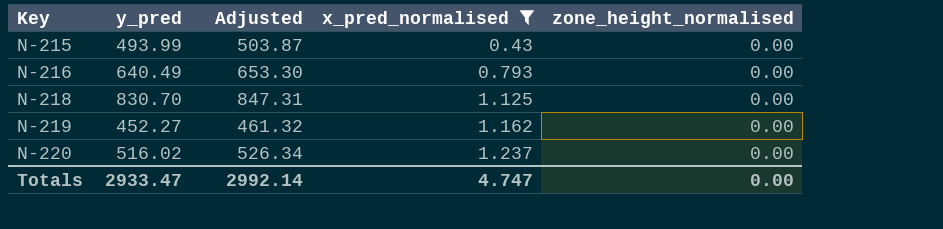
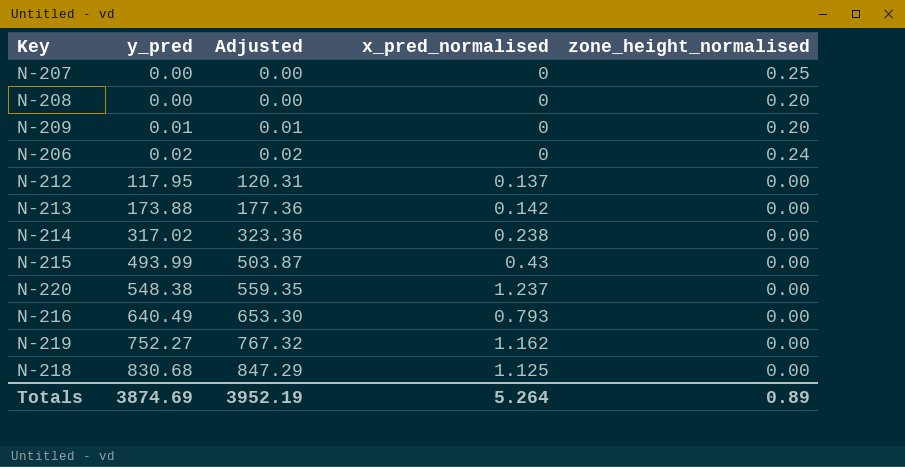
filter: x_pred_normalised >= 0.43 -> none
row order: Key ascending -> y_pred ascending
N-220 | y_pred: 516.02 -> 548.38
N-220 | Adjusted: 526.34 -> 559.35
N-219 | y_pred: 452.27 -> 752.27
N-219 | Adjusted: 461.32 -> 767.32
N-218 | y_pred: 830.70 -> 830.68
N-218 | Adjusted: 847.31 -> 847.29
Totals | y_pred: 2933.47 -> 3874.69
Totals | Adjusted: 2992.14 -> 3952.19
Totals | x_pred_normalised: 4.747 -> 5.264
Totals | zone_height_normalised: 0.00 -> 0.89

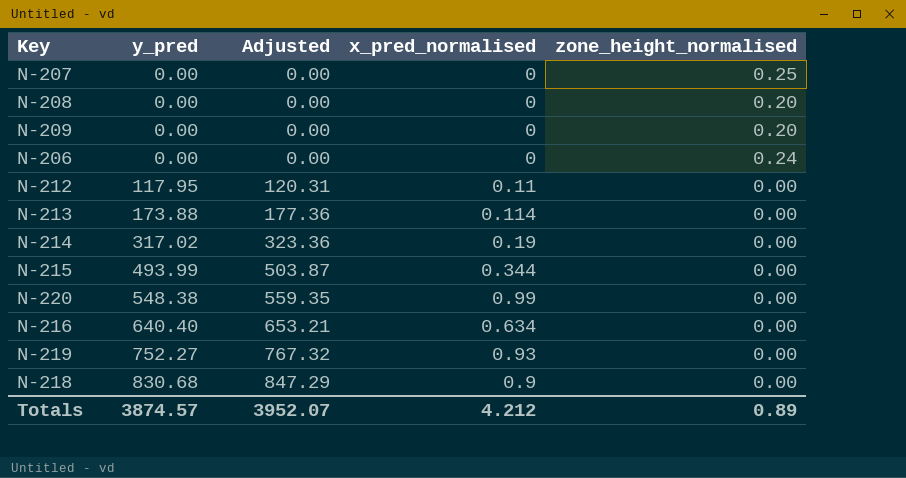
N-209 | y_pred: 0.01 -> 0.00
N-209 | Adjusted: 0.01 -> 0.00
N-206 | y_pred: 0.02 -> 0.00
N-206 | Adjusted: 0.02 -> 0.00
N-212 | x_pred_normalised: 0.137 -> 0.11
N-213 | x_pred_normalised: 0.142 -> 0.114
N-214 | x_pred_normalised: 0.238 -> 0.19
N-215 | x_pred_normalised: 0.43 -> 0.344
N-220 | x_pred_normalised: 1.237 -> 0.99
N-216 | y_pred: 640.49 -> 640.40
N-216 | Adjusted: 653.30 -> 653.21
N-216 | x_pred_normalised: 0.793 -> 0.634
N-219 | x_pred_normalised: 1.162 -> 0.93
N-218 | x_pred_normalised: 1.125 -> 0.9
Totals | y_pred: 3874.69 -> 3874.57
Totals | Adjusted: 3952.19 -> 3952.07
Totals | x_pred_normalised: 5.264 -> 4.212

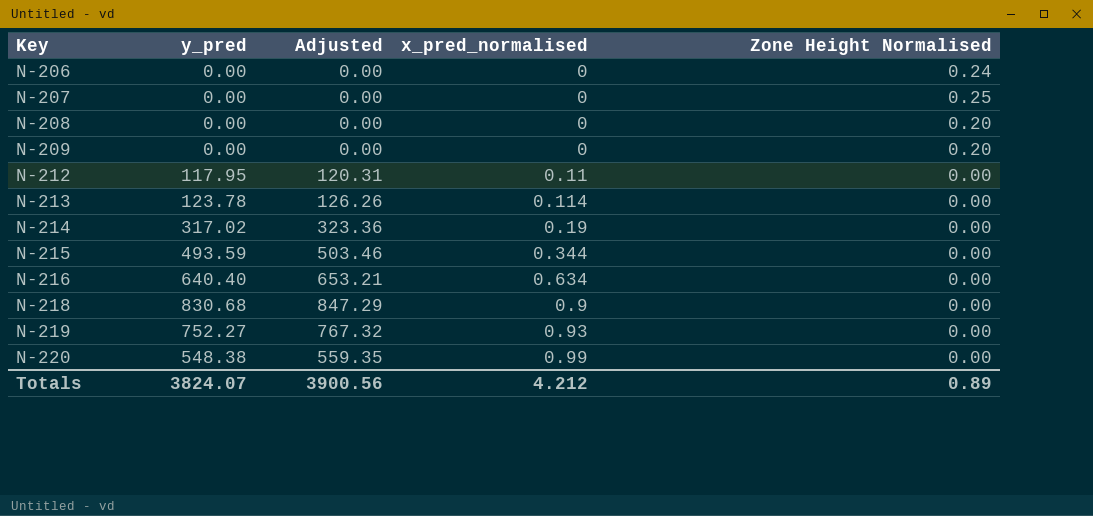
row order: y_pred ascending -> Key ascending
column name: zone_height_normalised -> Zone Height Normalised
N-213 | y_pred: 173.88 -> 123.78
N-213 | Adjusted: 177.36 -> 126.26
N-215 | y_pred: 493.99 -> 493.59
N-215 | Adjusted: 503.87 -> 503.46
Totals | y_pred: 3874.57 -> 3824.07
Totals | Adjusted: 3952.07 -> 3900.56

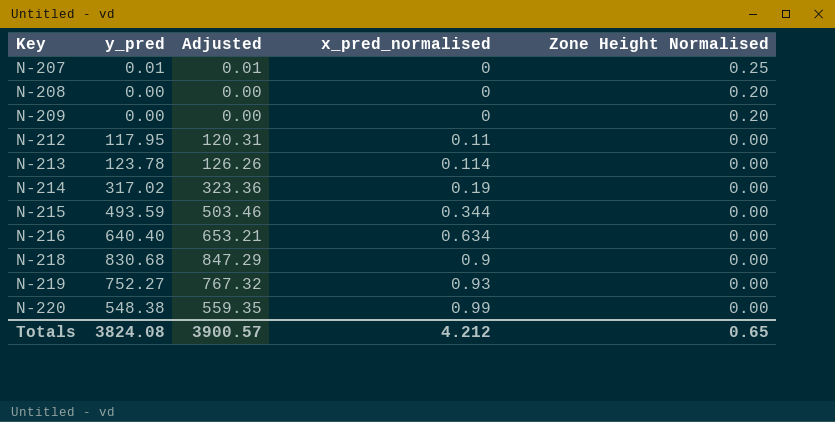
row N-206: 0.00 | 0.00 | 0 | 0.24 -> none
N-207 | y_pred: 0.00 -> 0.01
N-207 | Adjusted: 0.00 -> 0.01
Totals | y_pred: 3824.07 -> 3824.08
Totals | Adjusted: 3900.56 -> 3900.57
Totals | Zone Height Normalised: 0.89 -> 0.65

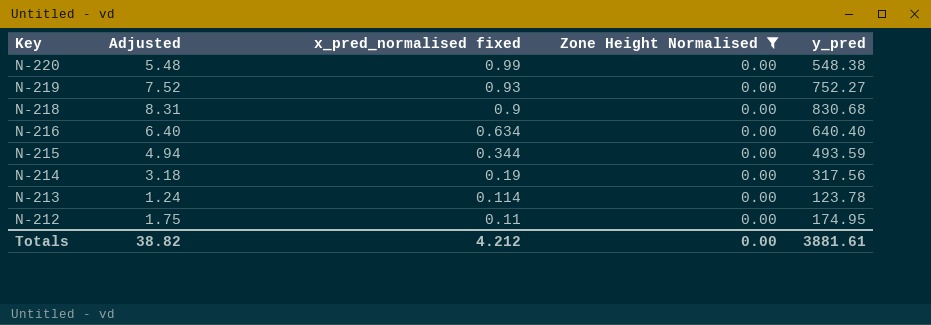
filter: none -> Zone Height Normalised = 0.00
row order: Key ascending -> Key descending
column Adjusted | formula: [y_pred] * 1.02 -> [y_pred] * 0.01
column name: x_pred_normalised -> x_pred_normalised fixed
column y_pred | position: 2 -> 5
N-214 | y_pred: 317.02 -> 317.56
N-212 | y_pred: 117.95 -> 174.95
Totals | Adjusted: 3900.57 -> 38.82
Totals | Zone Height Normalised: 0.65 -> 0.00
Totals | y_pred: 3824.08 -> 3881.61

